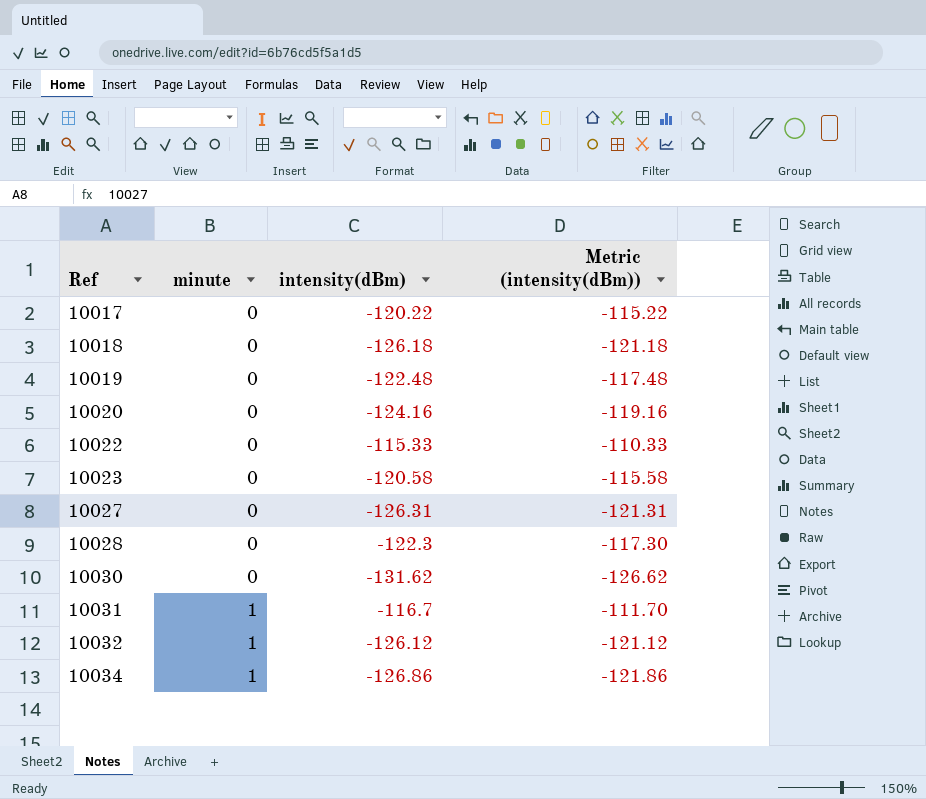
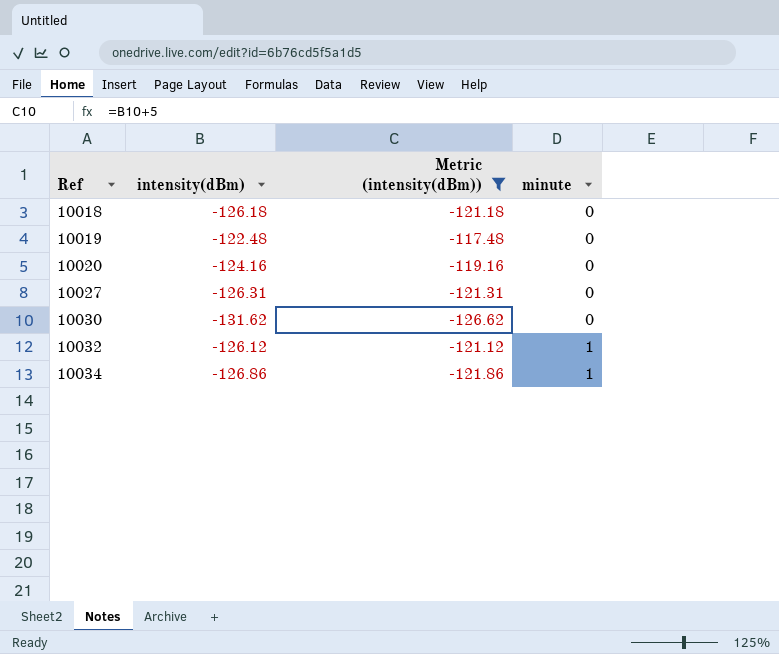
filter: none -> Metric (intensity(dBm)) <= -117.48
column minute | position: 2 -> 4

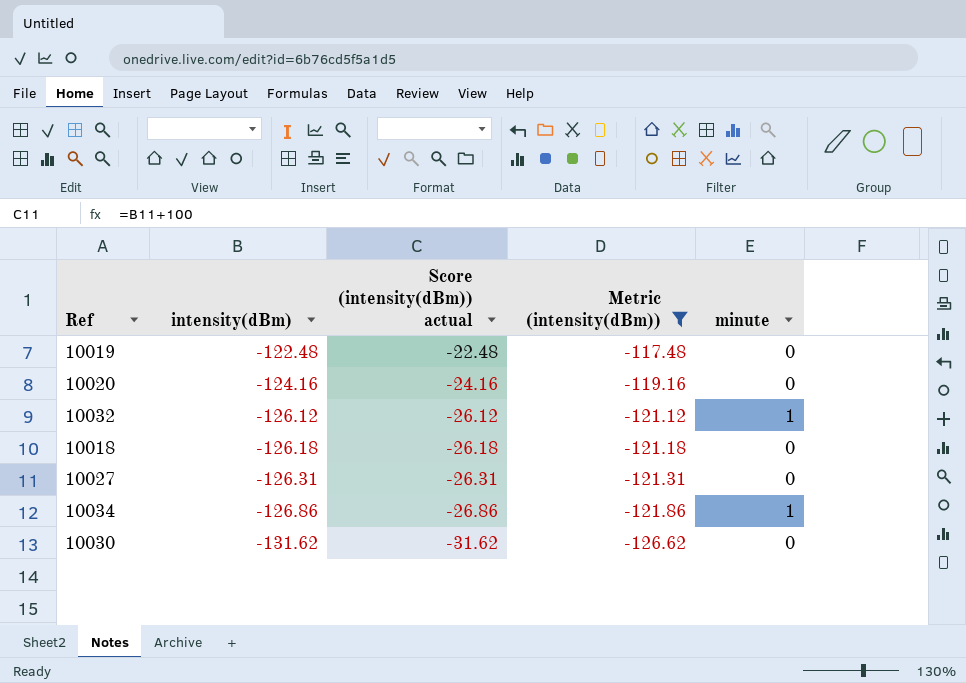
row order: Ref ascending -> intensity(dBm) descending
column Score (intensity(dBm)) actual | formula: none -> [intensity(dBm)] + 100

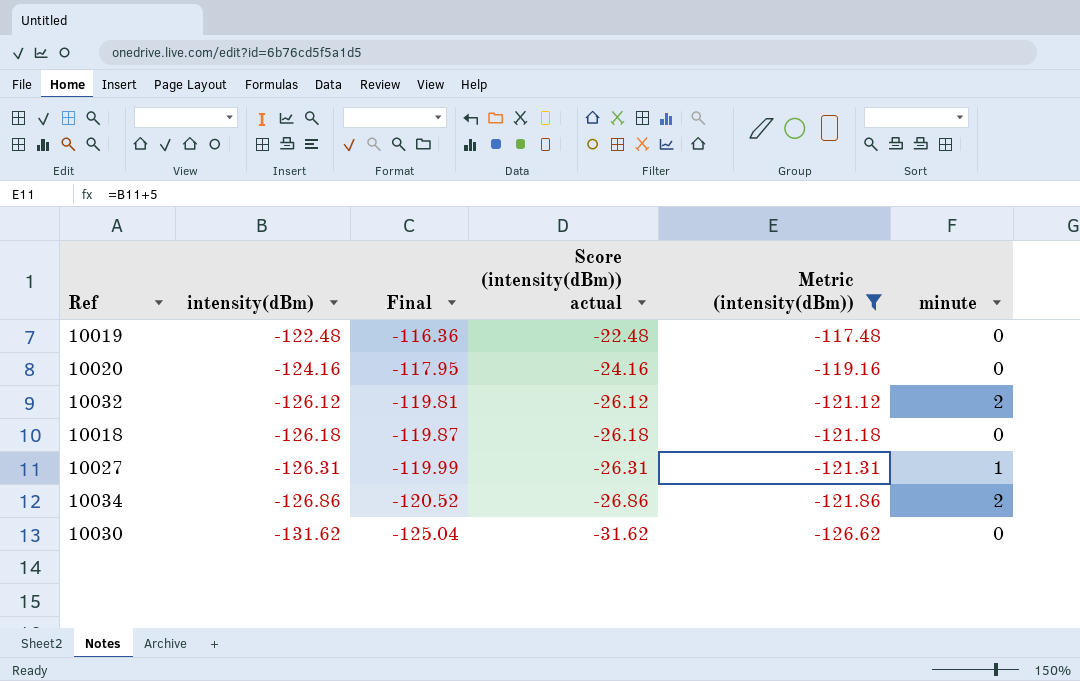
column Final | formula: none -> [intensity(dBm)] * 0.95
10032 | minute: 1 -> 2
10027 | minute: 0 -> 1
10034 | minute: 1 -> 2

